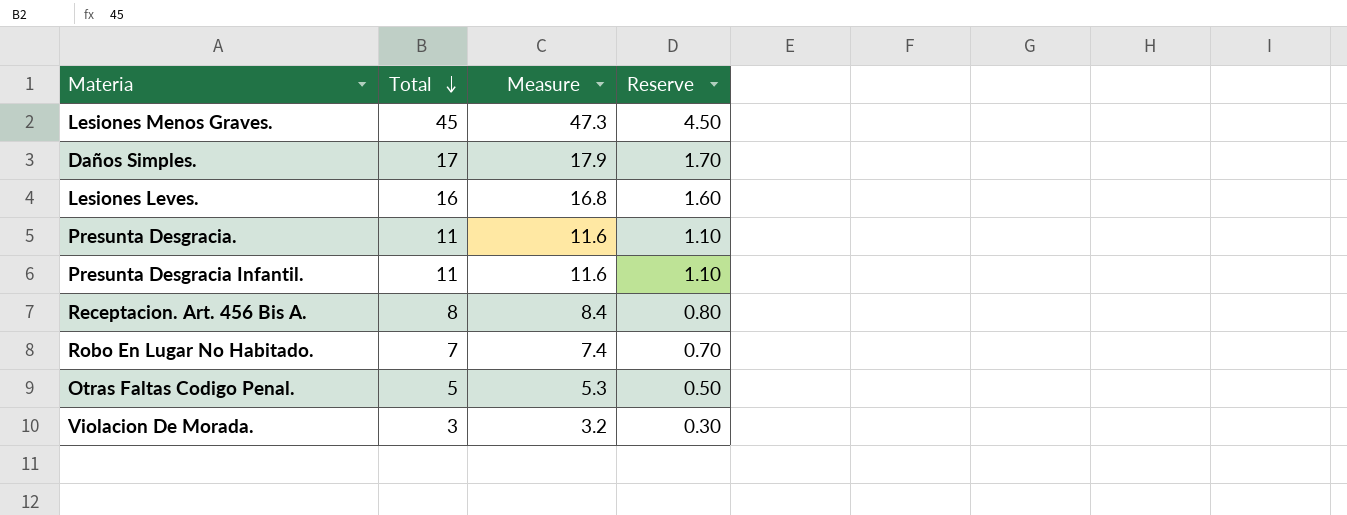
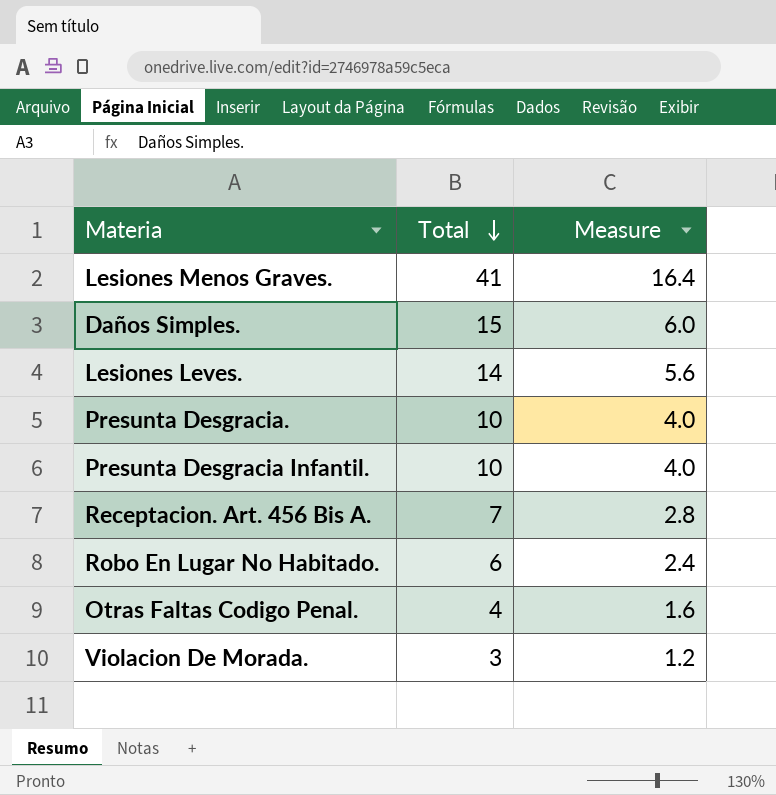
column Reserve | formula: [Total] * 0.1 -> none
column Measure | formula: [Total] * 1.05 -> [Total] * 0.4
Lesiones Menos Graves. | Total: 45 -> 41
Daños Simples. | Total: 17 -> 15
Lesiones Leves. | Total: 16 -> 14
Presunta Desgracia. | Total: 11 -> 10
Presunta Desgracia Infantil. | Total: 11 -> 10
Receptacion. Art. 456 Bis A. | Total: 8 -> 7
Robo En Lugar No Habitado. | Total: 7 -> 6
Otras Faltas Codigo Penal. | Total: 5 -> 4

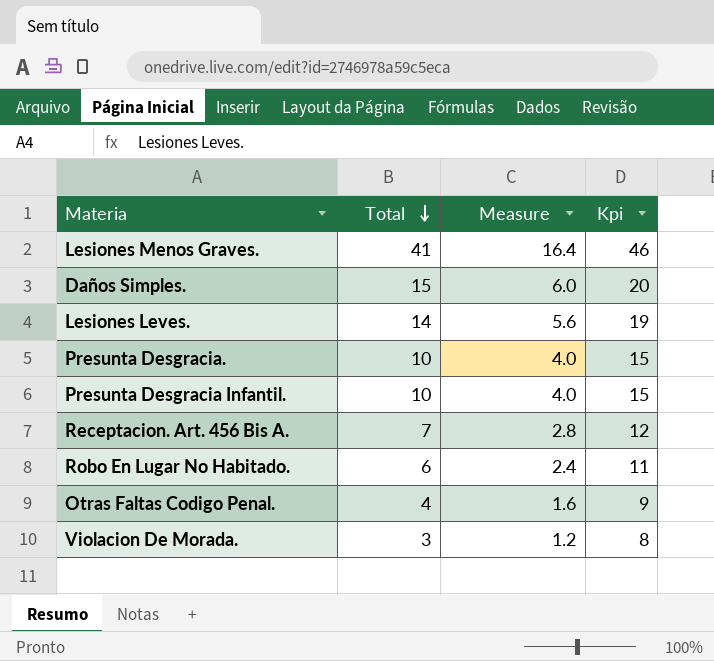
column Kpi | formula: none -> [Total] + 5

